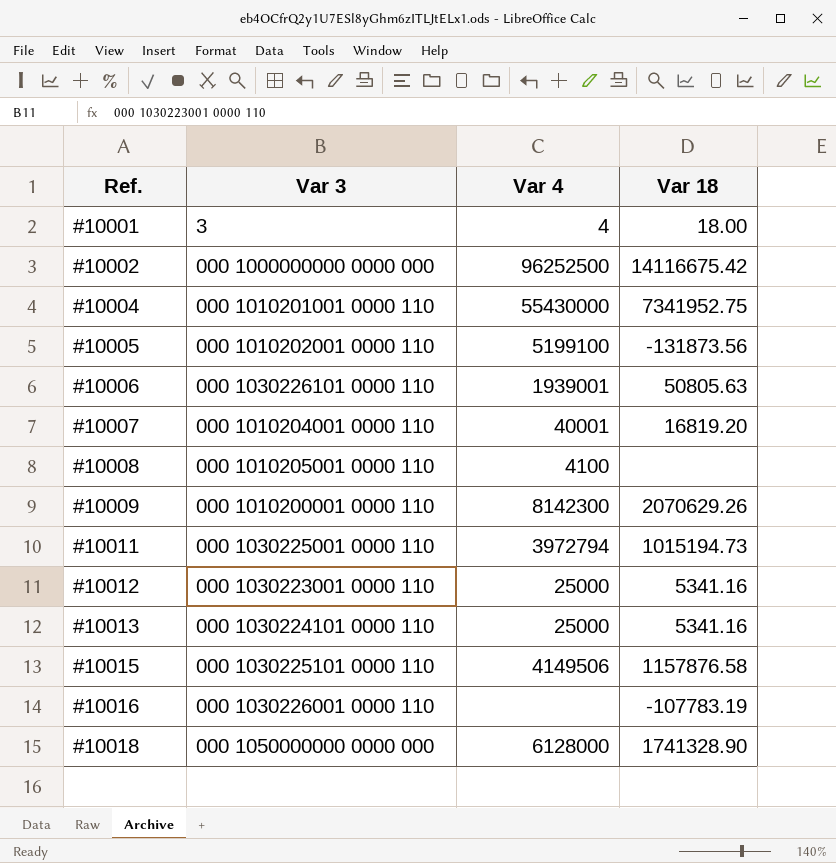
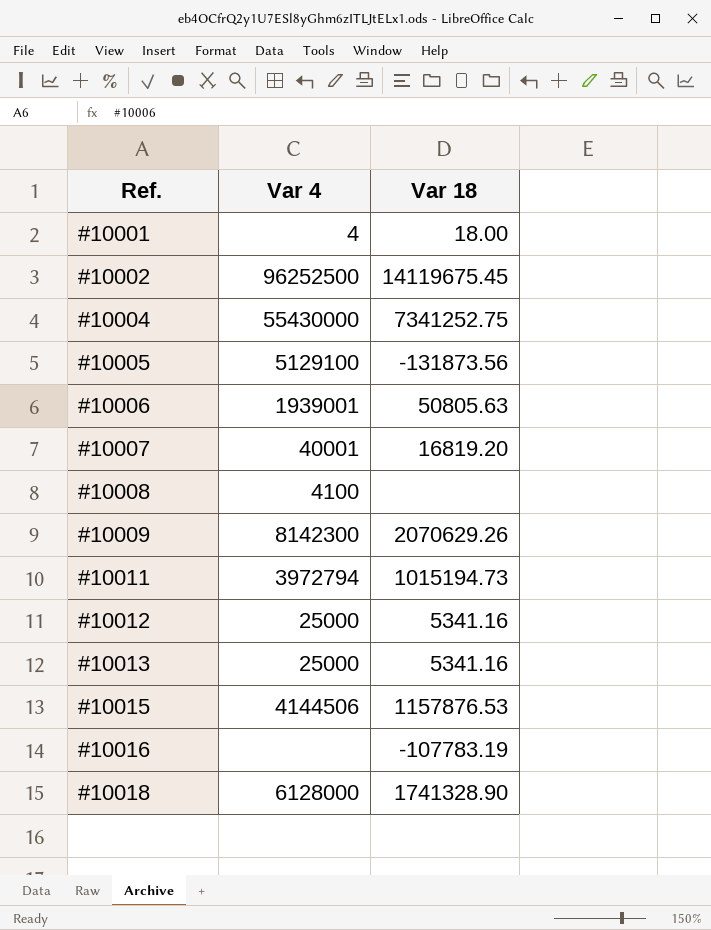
column Var 3 | position: 2 -> none
#10002 | Var 18: 14116675.42 -> 14119675.45
#10004 | Var 18: 7341952.75 -> 7341252.75
#10005 | Var 4: 5199100 -> 5129100
#10015 | Var 4: 4149506 -> 4144506
#10015 | Var 18: 1157876.58 -> 1157876.53

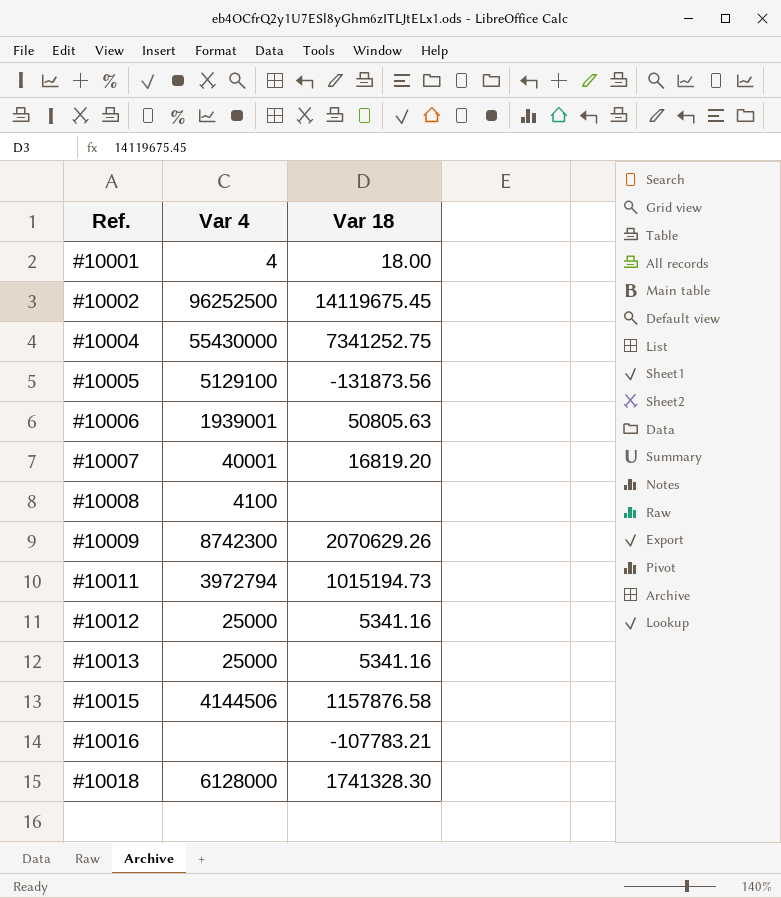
#10009 | Var 4: 8142300 -> 8742300
#10015 | Var 18: 1157876.53 -> 1157876.58
#10016 | Var 18: -107783.19 -> -107783.21
#10018 | Var 18: 1741328.90 -> 1741328.30

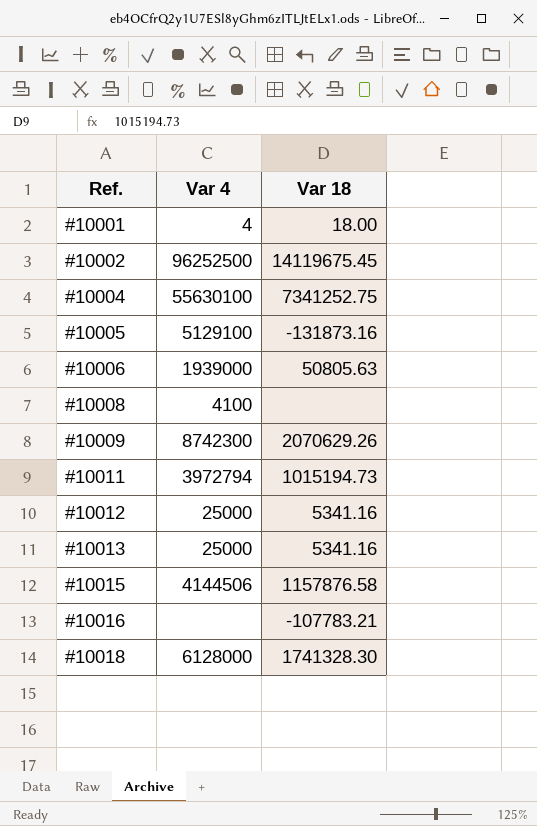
row #10007: 40001 | 16819.20 -> none
#10004 | Var 4: 55430000 -> 55630100
#10005 | Var 18: -131873.56 -> -131873.16
#10006 | Var 4: 1939001 -> 1939000

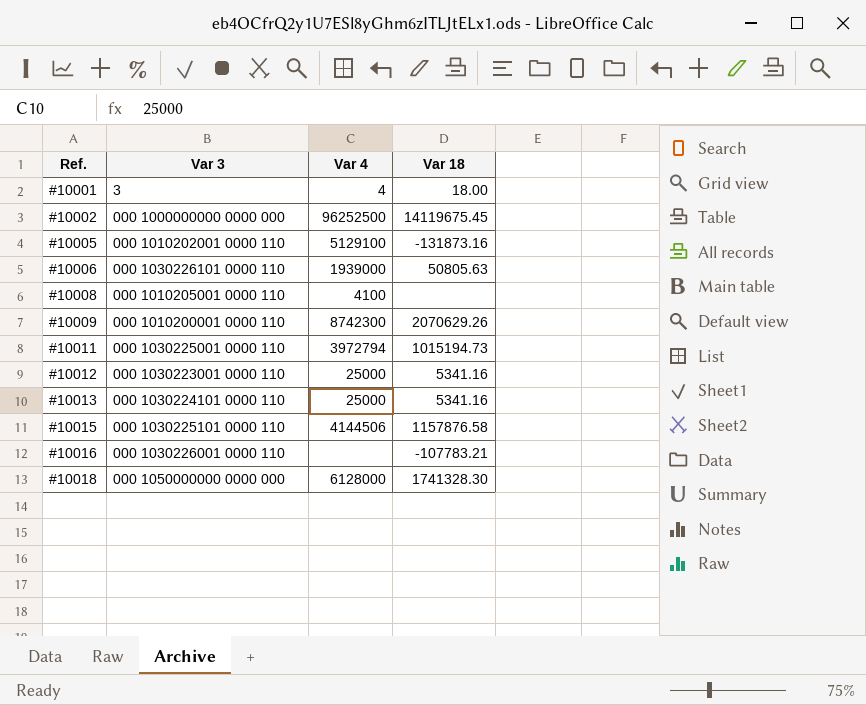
column Var 3 | position: none -> 2
row #10004: 55630100 | 7341252.75 -> none

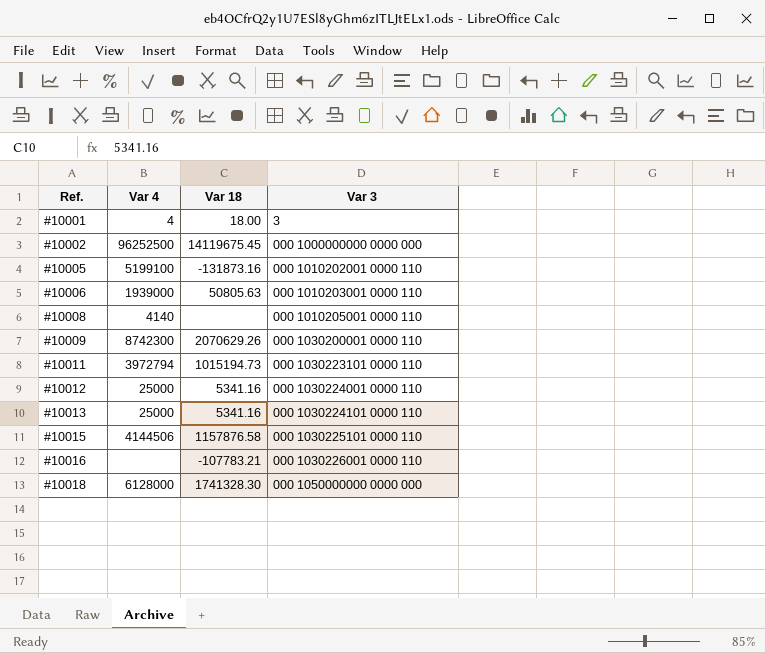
column Var 3 | position: 2 -> 4
#10005 | Var 4: 5129100 -> 5199100
#10006 | Var 3: 000 1030226101 0000 110 -> 000 1010203001 0000 110
#10008 | Var 4: 4100 -> 4140
#10009 | Var 3: 000 1010200001 0000 110 -> 000 1030200001 0000 110
#10011 | Var 3: 000 1030225001 0000 110 -> 000 1030223101 0000 110
#10012 | Var 3: 000 1030223001 0000 110 -> 000 1030224001 0000 110

